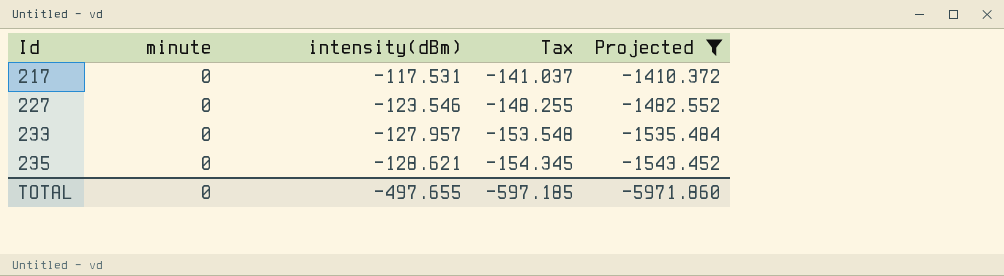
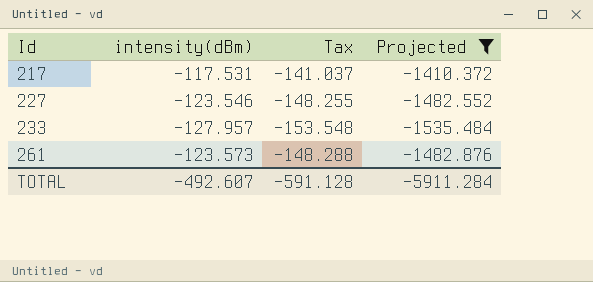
column minute | position: 2 -> none
row 235: 0 | -128.621 | -154.345 | -1543.452 -> none
row 261: none -> -123.573 | -148.288 | -1482.876
TOTAL | intensity(dBm): -497.655 -> -492.607
TOTAL | Tax: -597.185 -> -591.128
TOTAL | Projected: -5971.860 -> -5911.284

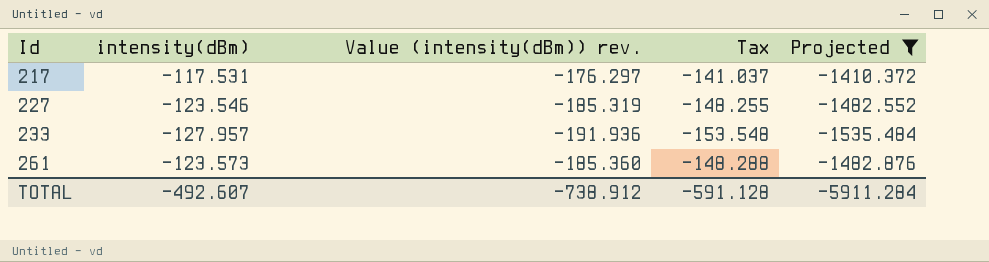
column Value (intensity(dBm)) rev. | formula: none -> [intensity(dBm)] * 1.5

